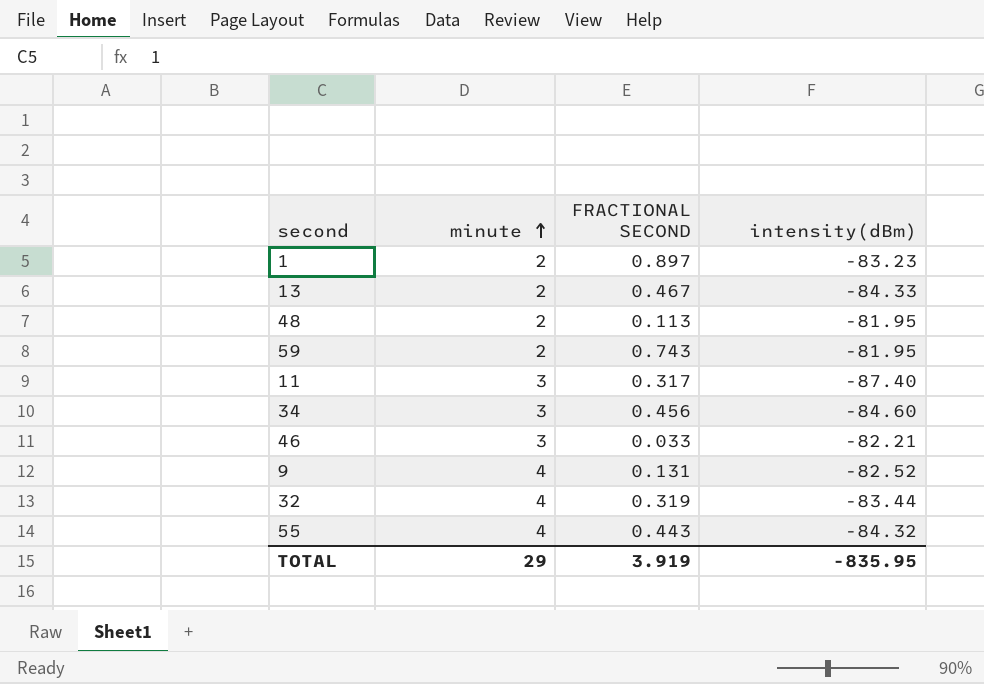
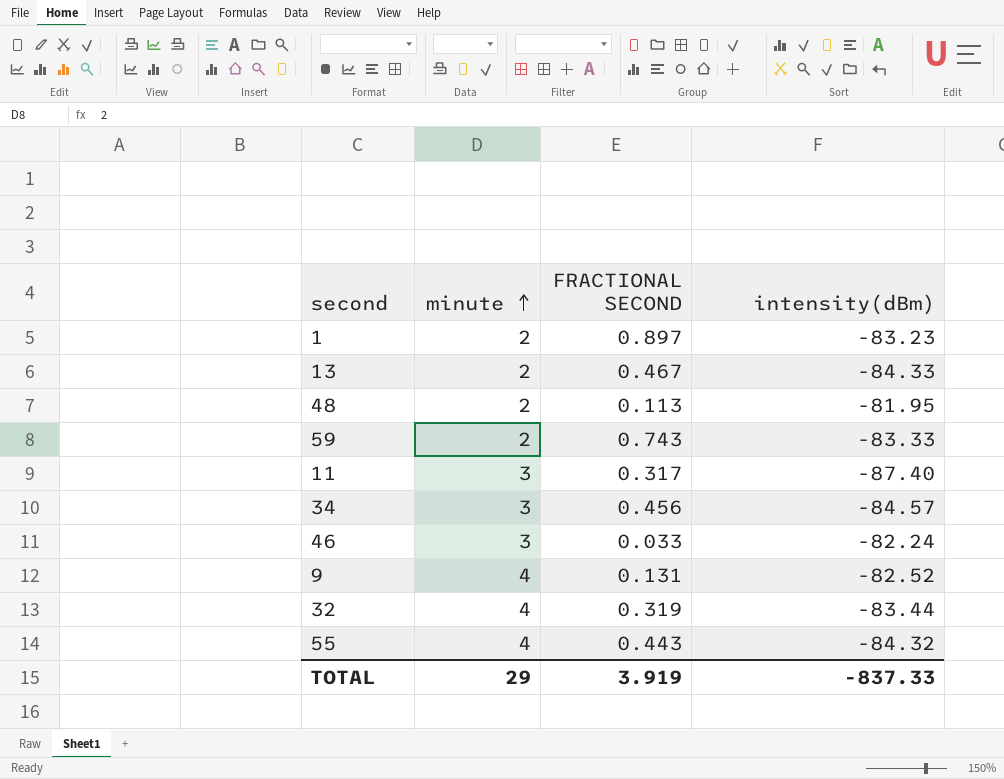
59 | intensity(dBm): -81.95 -> -83.33
34 | intensity(dBm): -84.60 -> -84.57
46 | intensity(dBm): -82.21 -> -82.24
TOTAL | intensity(dBm): -835.95 -> -837.33

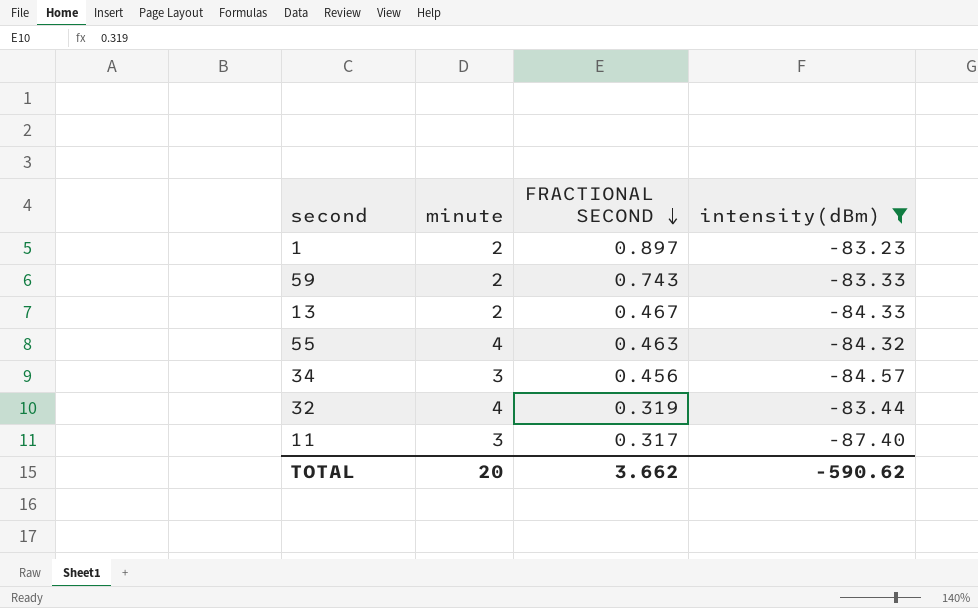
filter: none -> intensity(dBm) <= -83.23
row order: minute ascending -> FRACTIONAL SECOND descending
55 | FRACTIONAL SECOND: 0.443 -> 0.463
TOTAL | minute: 29 -> 20
TOTAL | FRACTIONAL SECOND: 3.919 -> 3.662
TOTAL | intensity(dBm): -837.33 -> -590.62

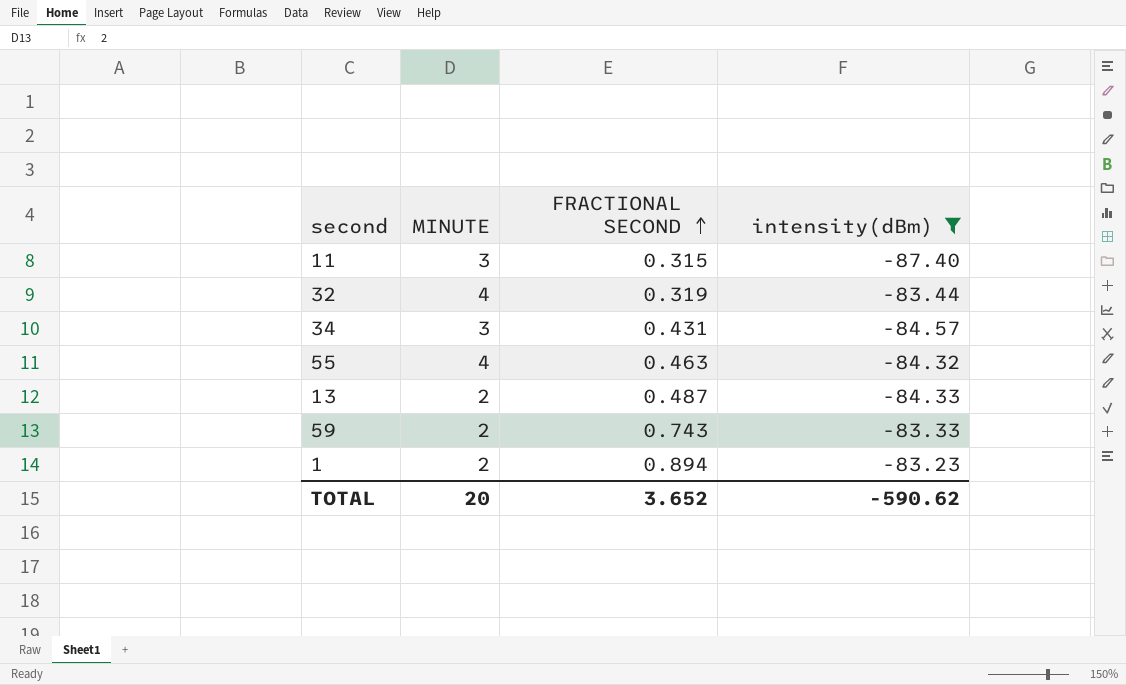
row order: FRACTIONAL SECOND descending -> FRACTIONAL SECOND ascending
column name: minute -> MINUTE
11 | FRACTIONAL SECOND: 0.317 -> 0.315
34 | FRACTIONAL SECOND: 0.456 -> 0.431
13 | FRACTIONAL SECOND: 0.467 -> 0.487
1 | FRACTIONAL SECOND: 0.897 -> 0.894
TOTAL | FRACTIONAL SECOND: 3.662 -> 3.652

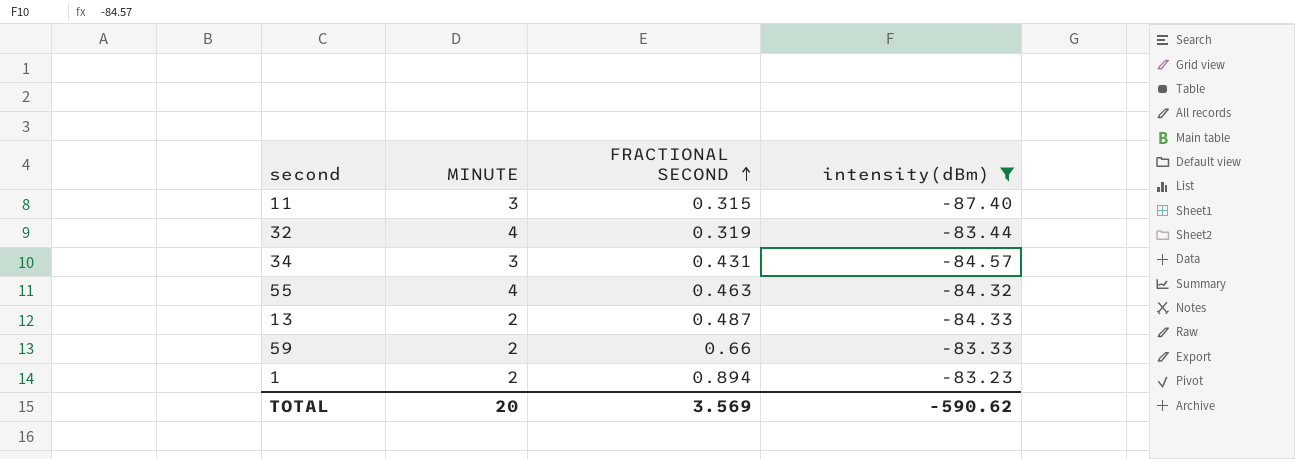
59 | FRACTIONAL SECOND: 0.743 -> 0.66
TOTAL | FRACTIONAL SECOND: 3.652 -> 3.569

